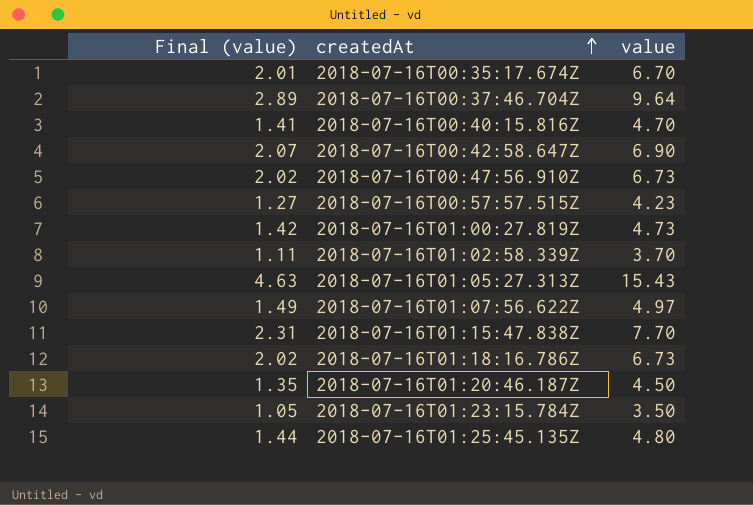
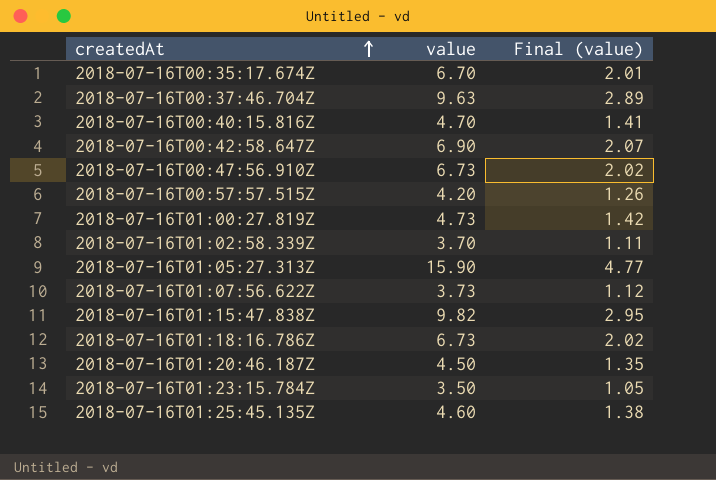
column Final (value) | position: 1 -> 3
2018-07-16T00:37:46.704Z | value: 9.64 -> 9.63
2018-07-16T00:57:57.515Z | value: 4.23 -> 4.20
2018-07-16T00:57:57.515Z | Final (value): 1.27 -> 1.26
2018-07-16T01:05:27.313Z | value: 15.43 -> 15.90
2018-07-16T01:05:27.313Z | Final (value): 4.63 -> 4.77
2018-07-16T01:07:56.622Z | value: 4.97 -> 3.73
2018-07-16T01:07:56.622Z | Final (value): 1.49 -> 1.12
2018-07-16T01:15:47.838Z | value: 7.70 -> 9.82
2018-07-16T01:15:47.838Z | Final (value): 2.31 -> 2.95
2018-07-16T01:25:45.135Z | value: 4.80 -> 4.60
2018-07-16T01:25:45.135Z | Final (value): 1.44 -> 1.38

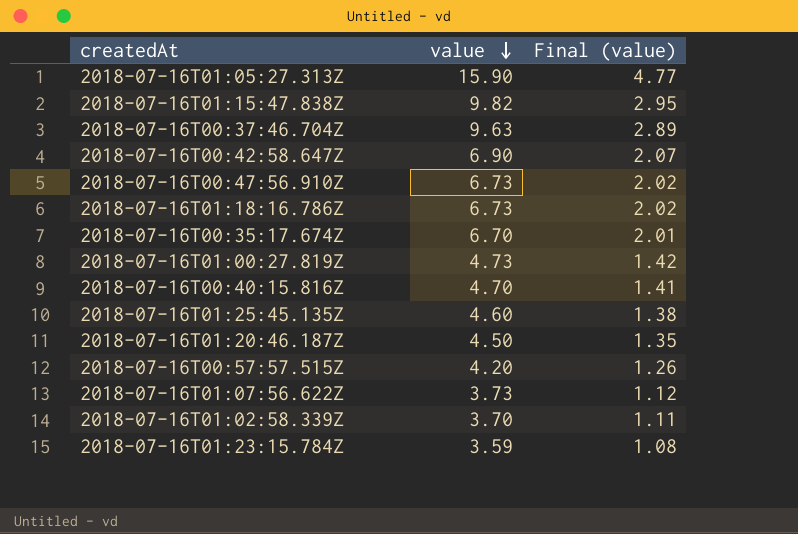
row order: createdAt ascending -> value descending
2018-07-16T01:23:15.784Z | value: 3.50 -> 3.59
2018-07-16T01:23:15.784Z | Final (value): 1.05 -> 1.08

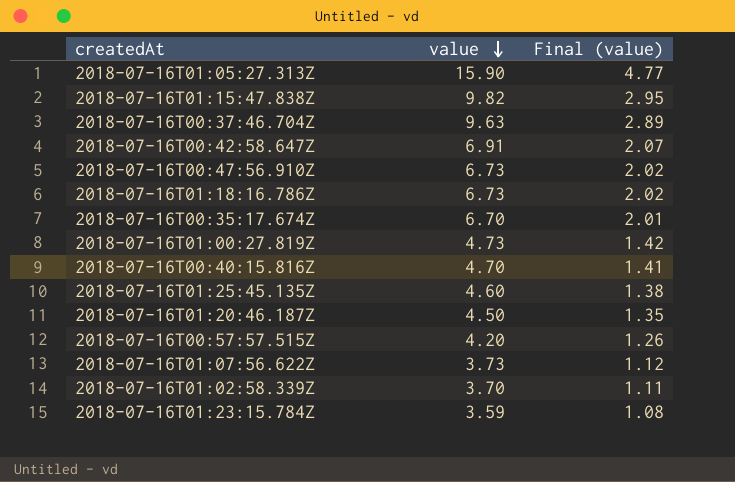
2018-07-16T00:42:58.647Z | value: 6.90 -> 6.91

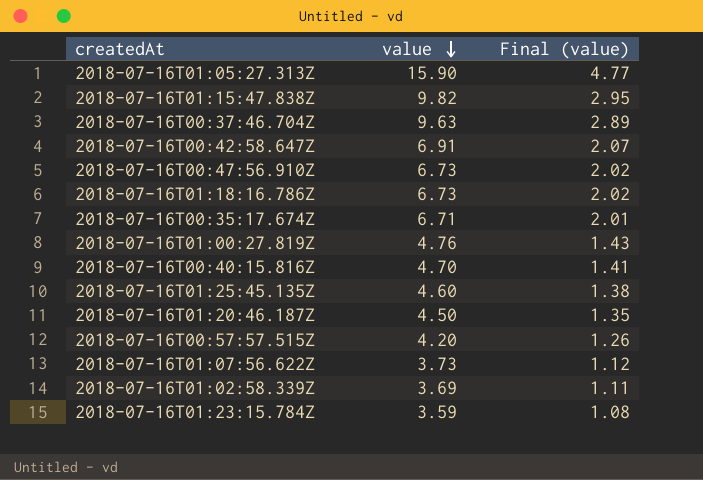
2018-07-16T00:35:17.674Z | value: 6.70 -> 6.71
2018-07-16T01:00:27.819Z | value: 4.73 -> 4.76
2018-07-16T01:00:27.819Z | Final (value): 1.42 -> 1.43
2018-07-16T01:02:58.339Z | value: 3.70 -> 3.69

